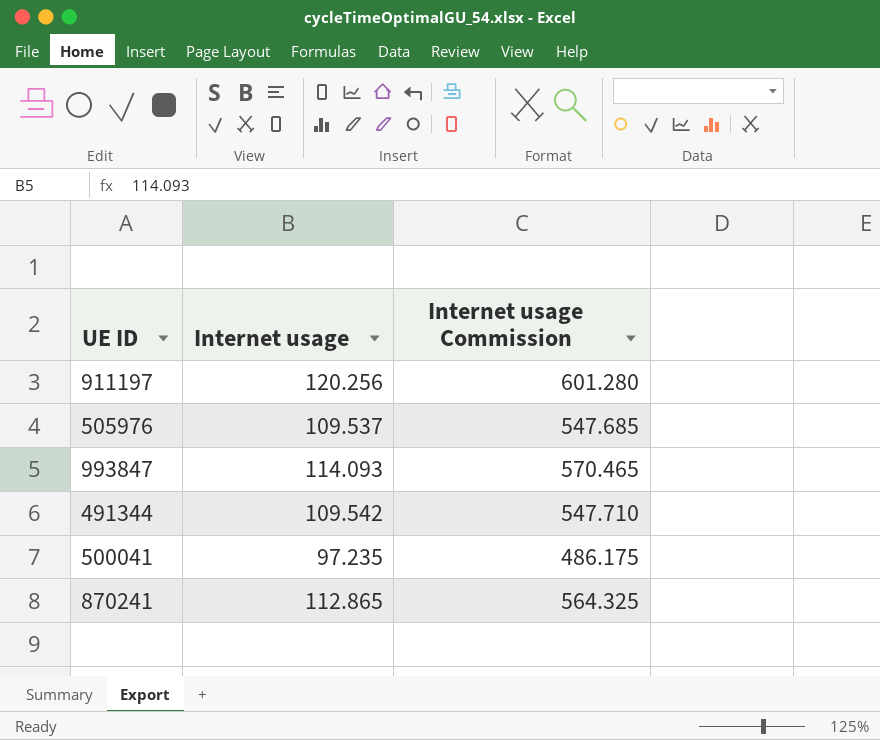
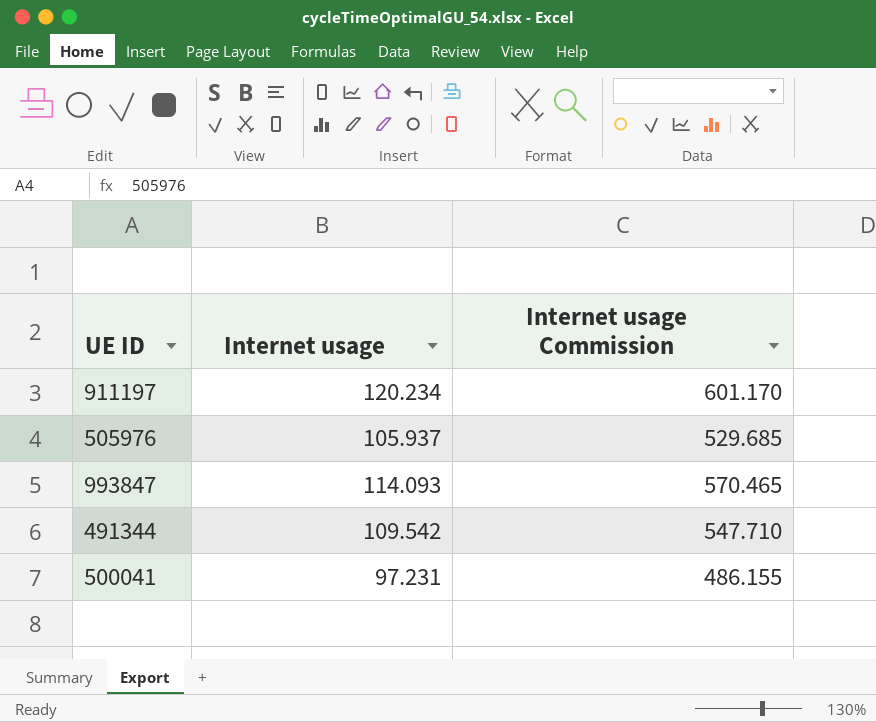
row 870241: 112.865 | 564.325 -> none
911197 | Internet usage: 120.256 -> 120.234
911197 | Internet usage Commission: 601.280 -> 601.170
505976 | Internet usage: 109.537 -> 105.937
505976 | Internet usage Commission: 547.685 -> 529.685
500041 | Internet usage: 97.235 -> 97.231
500041 | Internet usage Commission: 486.175 -> 486.155

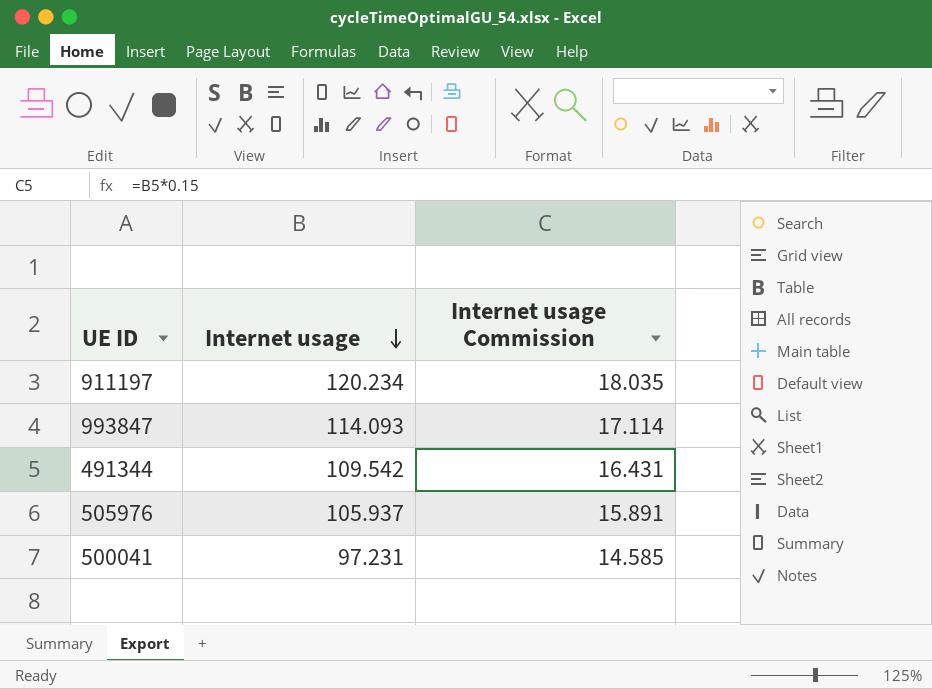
row order: none -> Internet usage descending
column Internet usage Commission | formula: [Internet usage] * 5 -> [Internet usage] * 0.15

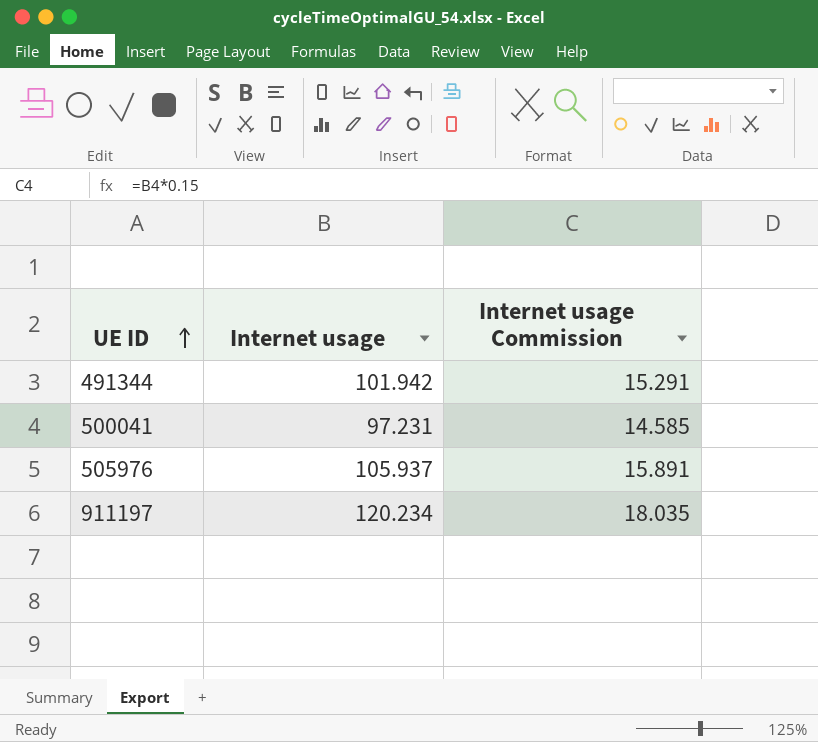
row order: Internet usage descending -> UE ID ascending
row 993847: 114.093 | 17.114 -> none
491344 | Internet usage: 109.542 -> 101.942
491344 | Internet usage Commission: 16.431 -> 15.291

